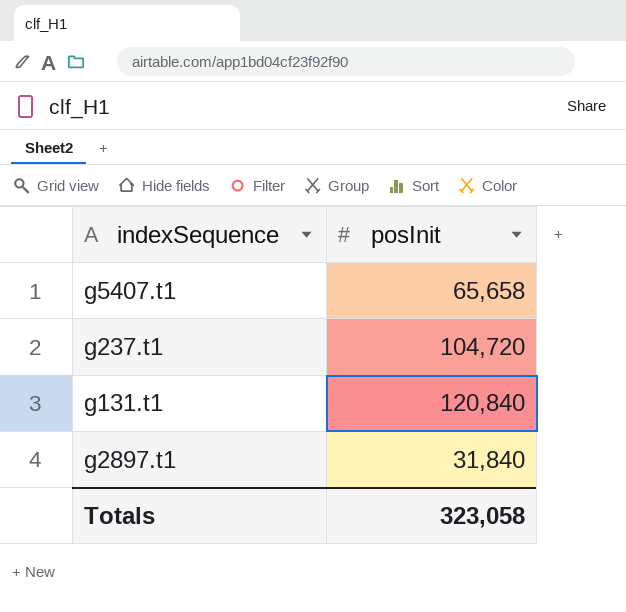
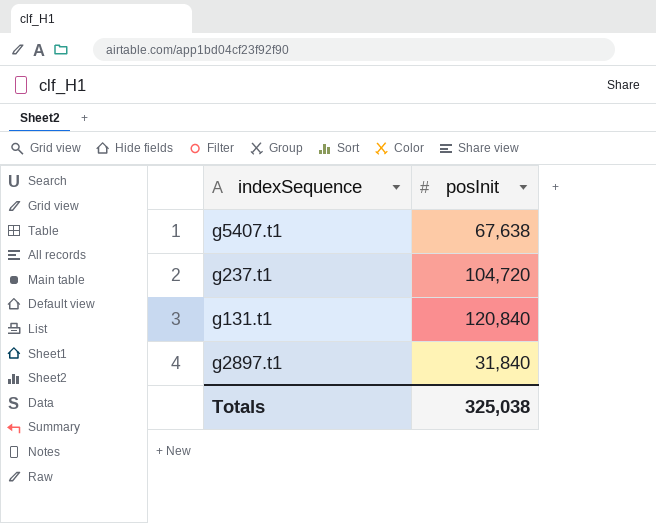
g5407.t1 | posInit: 65,658 -> 67,638
Totals | posInit: 323,058 -> 325,038

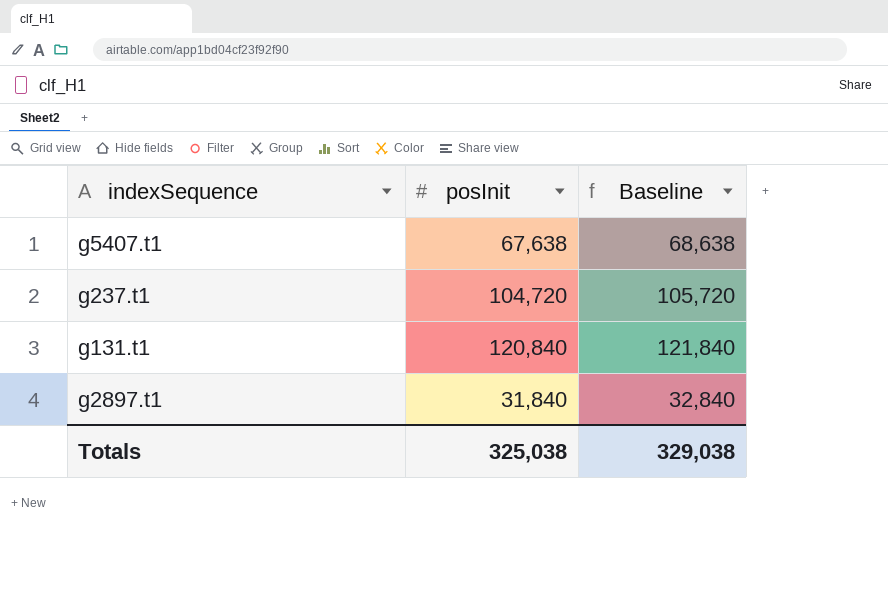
column Baseline | formula: none -> [posInit] + 1000

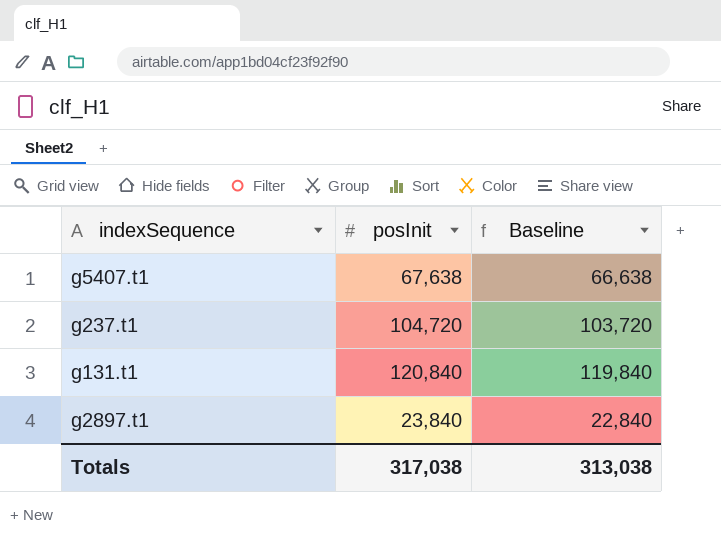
column Baseline | formula: [posInit] + 1000 -> [posInit] - 1000
g2897.t1 | posInit: 31,840 -> 23,840
Totals | posInit: 325,038 -> 317,038
Totals | Baseline: 329,038 -> 313,038

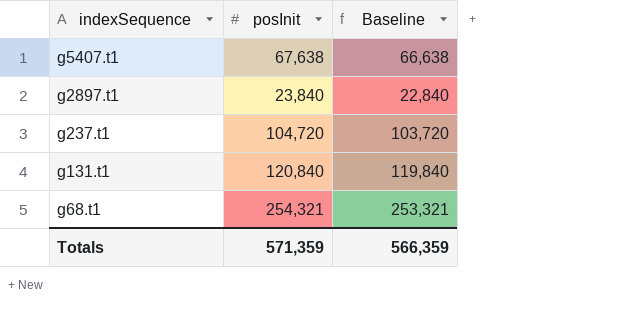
row order: none -> indexSequence descending
row g68.t1: none -> 254,321 | 253,321
Totals | posInit: 317,038 -> 571,359
Totals | Baseline: 313,038 -> 566,359

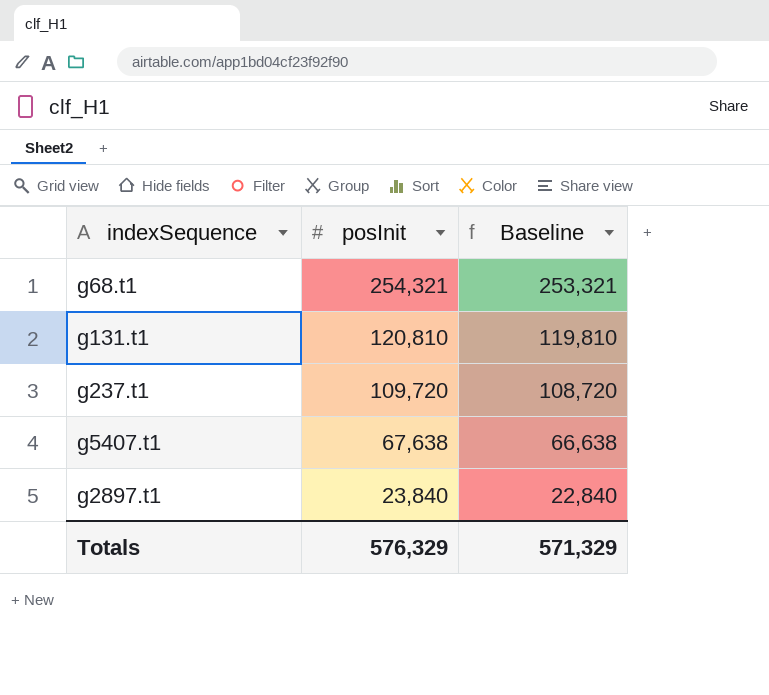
row order: indexSequence descending -> posInit descending
g131.t1 | posInit: 120,840 -> 120,810
g131.t1 | Baseline: 119,840 -> 119,810
g237.t1 | posInit: 104,720 -> 109,720
g237.t1 | Baseline: 103,720 -> 108,720
Totals | posInit: 571,359 -> 576,329
Totals | Baseline: 566,359 -> 571,329

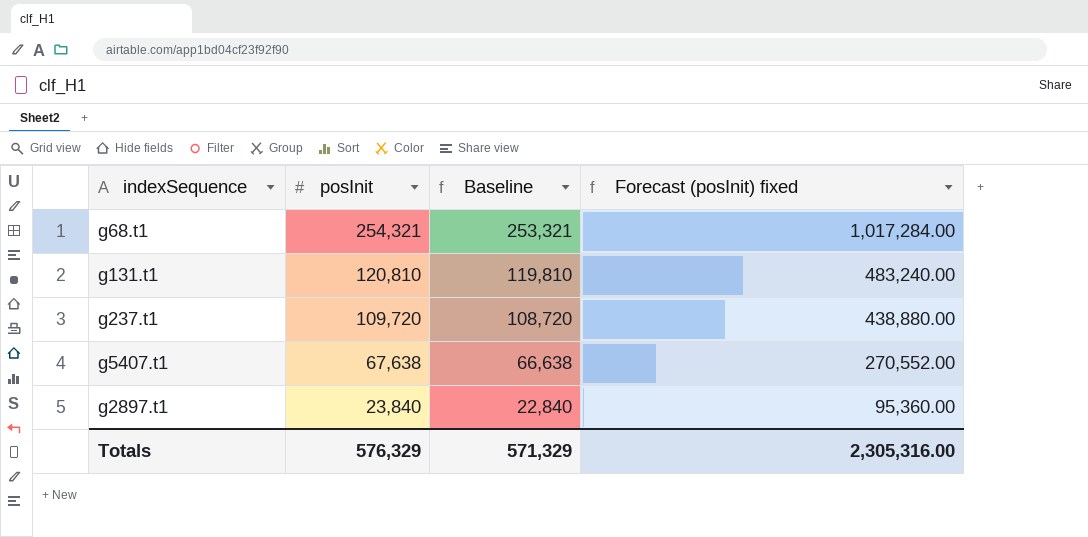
column Forecast (posInit) fixed | formula: none -> [posInit] * 4

